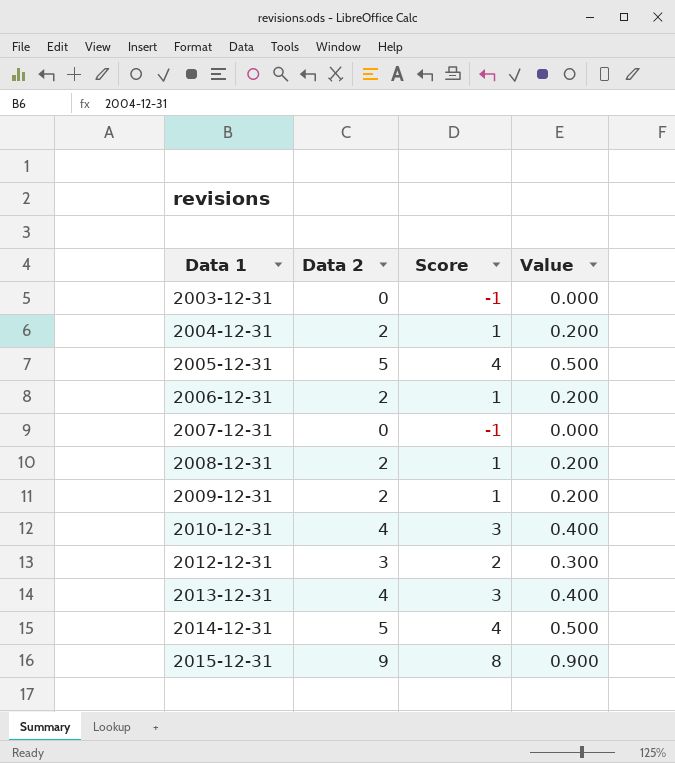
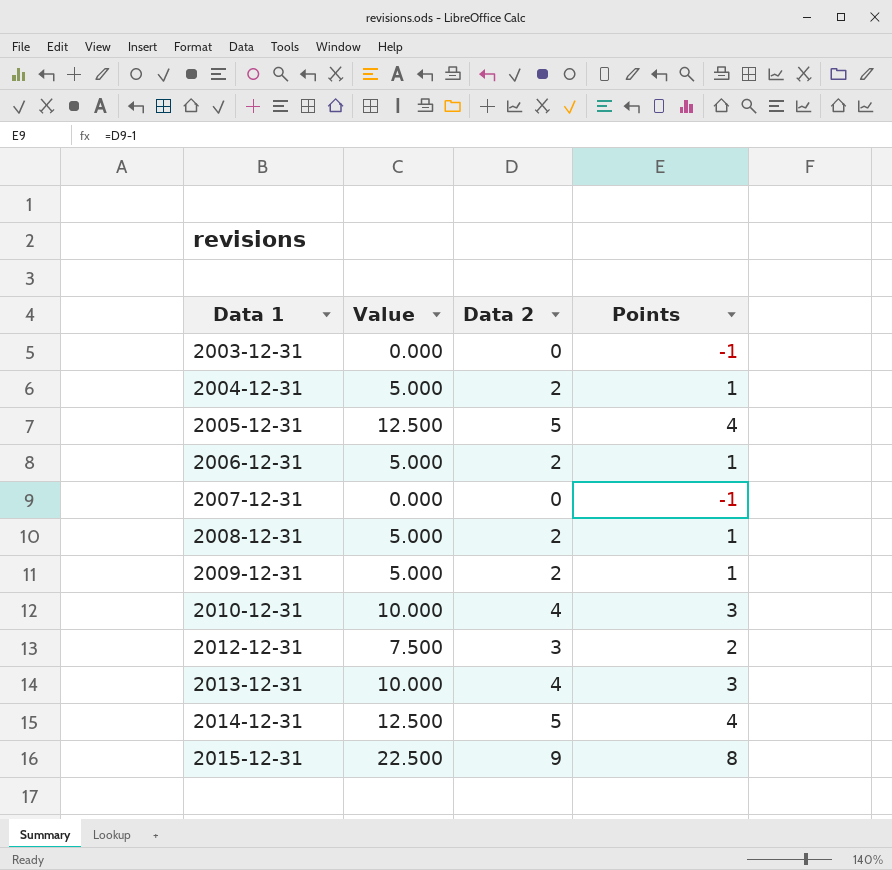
column Value | formula: [Data 2] * 0.1 -> [Data 2] * 2.5
column Value | position: 4 -> 2
column name: Score -> Points

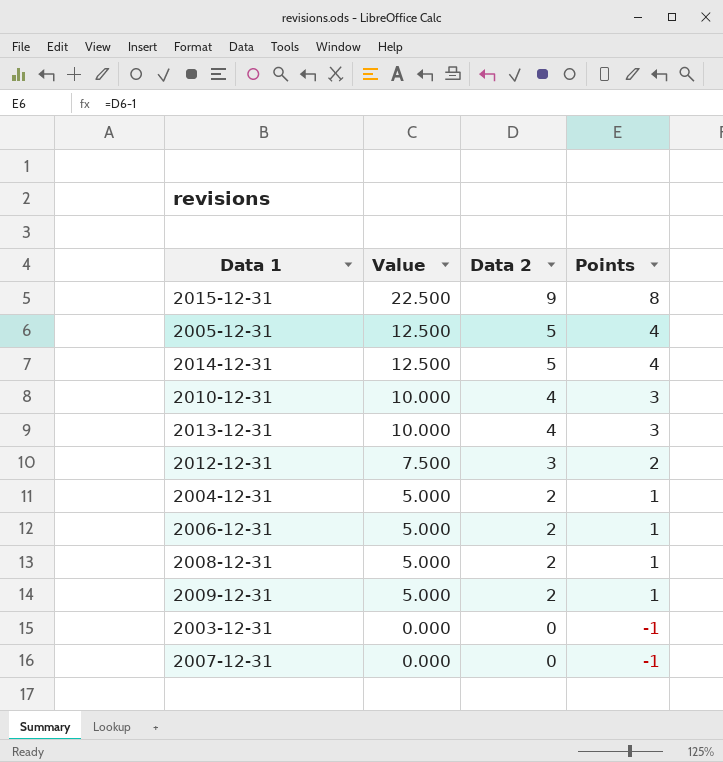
row order: Data 1 ascending -> Value descending

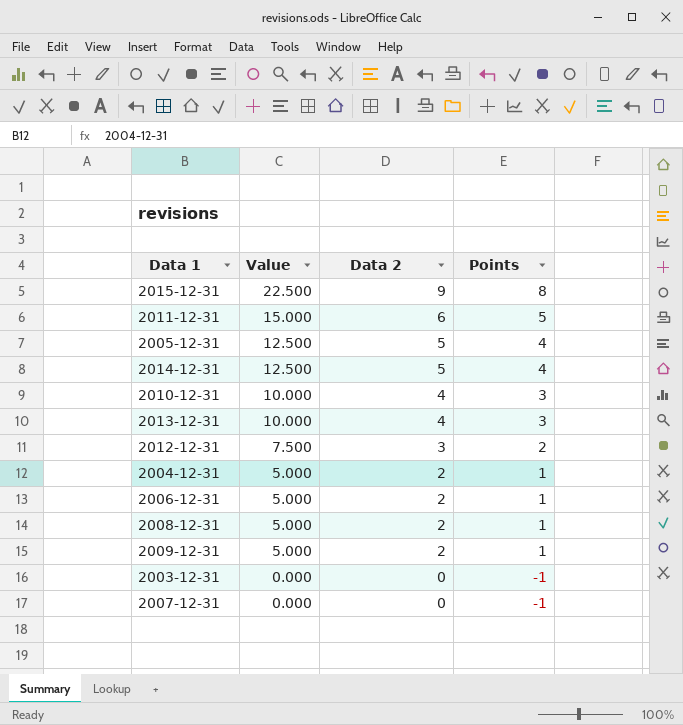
row 2011-12-31: none -> 15.000 | 6 | 5

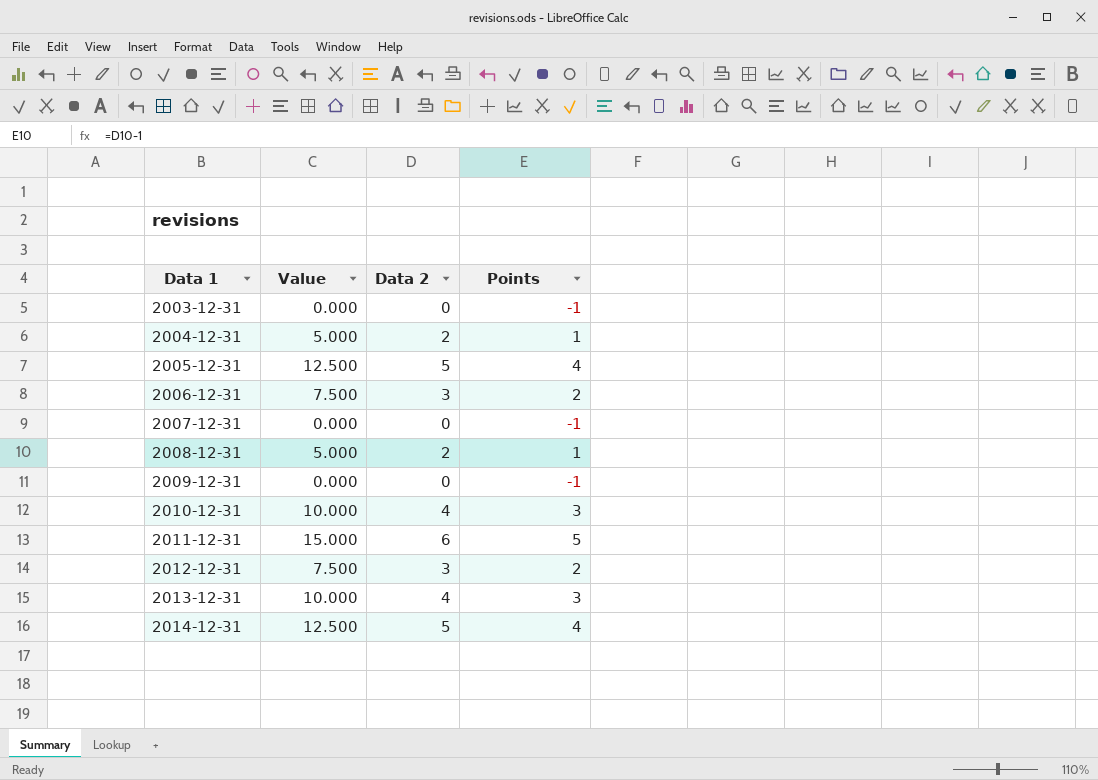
row order: Value descending -> Data 1 ascending
row 2015-12-31: 22.500 | 9 | 8 -> none
2006-12-31 | Value: 5.000 -> 7.500
2006-12-31 | Data 2: 2 -> 3
2006-12-31 | Points: 1 -> 2
2009-12-31 | Value: 5.000 -> 0.000
2009-12-31 | Data 2: 2 -> 0
2009-12-31 | Points: 1 -> -1

